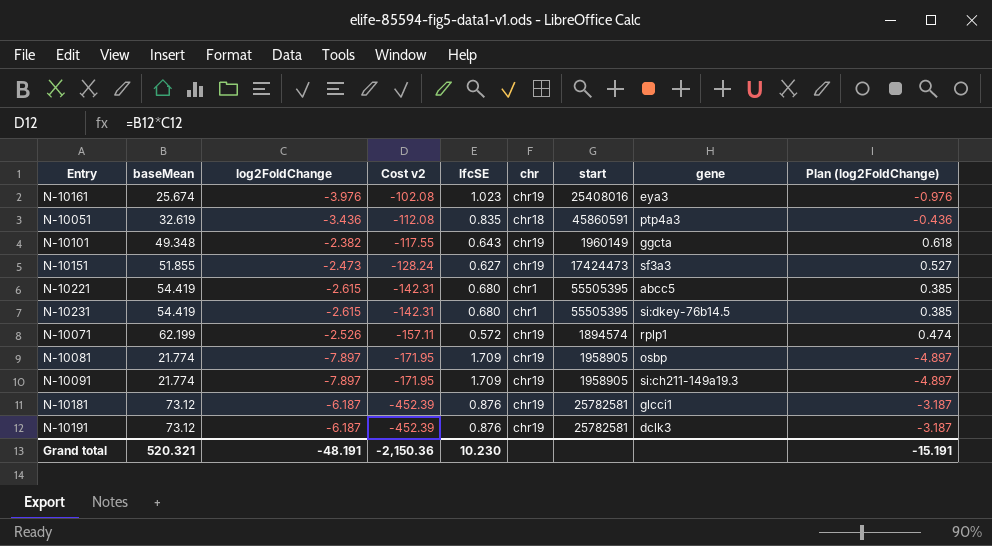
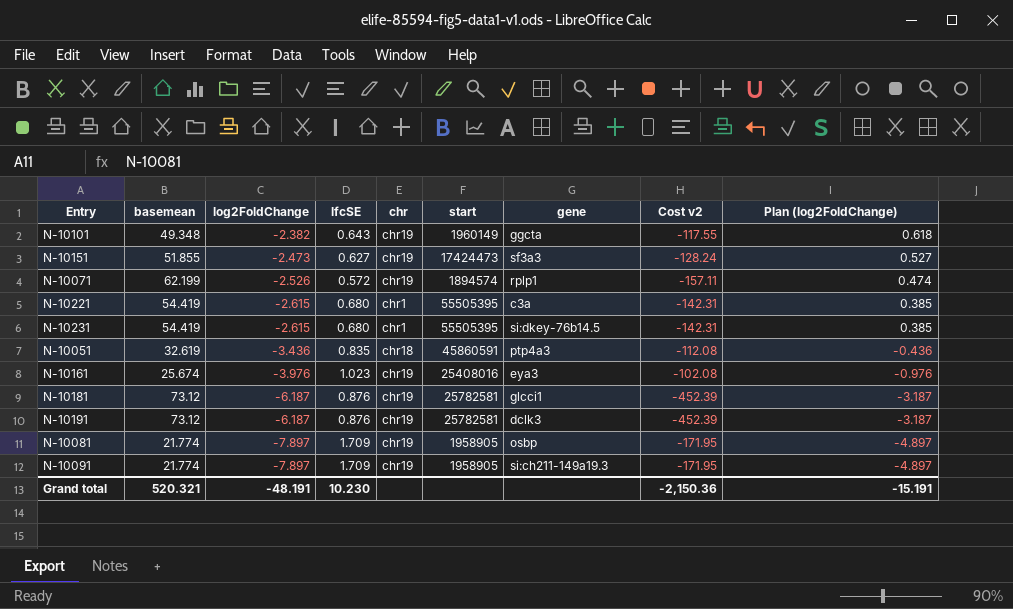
row order: Cost v2 descending -> log2FoldChange descending
column name: baseMean -> basemean
column Cost v2 | position: 4 -> 8
N-10221 | gene: abcc5 -> c3a

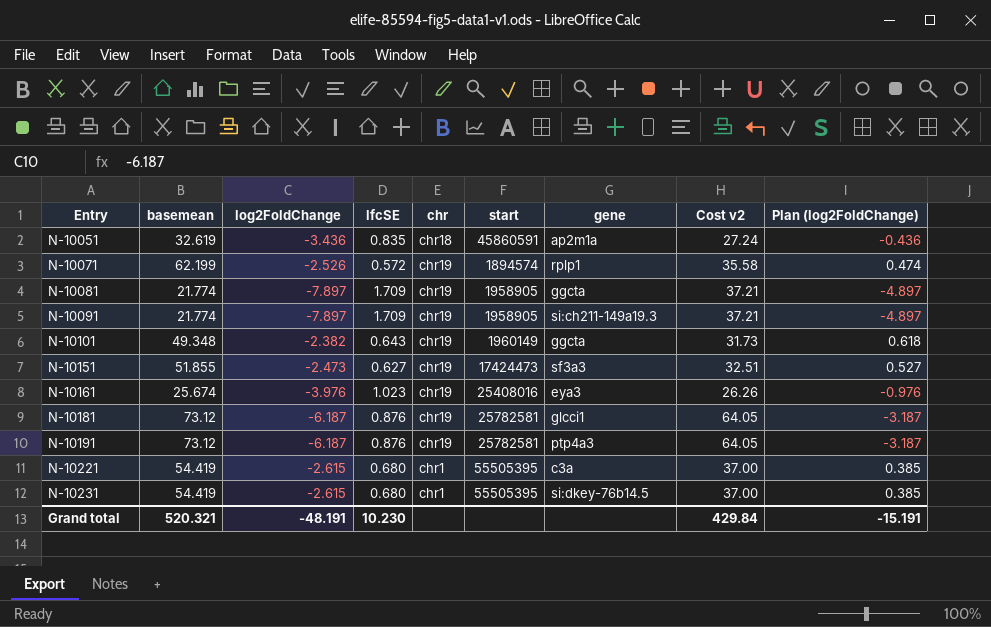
row order: log2FoldChange descending -> Entry ascending
column Cost v2 | formula: [basemean] * [log2FoldChange] -> [basemean] * [lfcSE]
N-10051 | gene: ptp4a3 -> ap2m1a
N-10081 | gene: osbp -> ggcta
N-10191 | gene: dclk3 -> ptp4a3
Grand total | Cost v2: -2,150.36 -> 429.84

